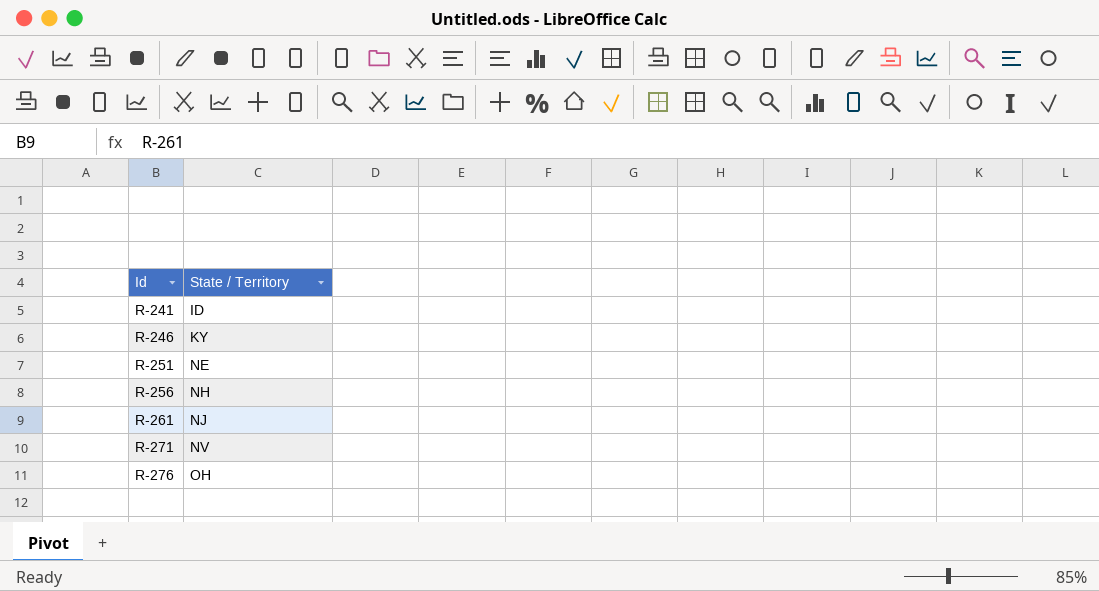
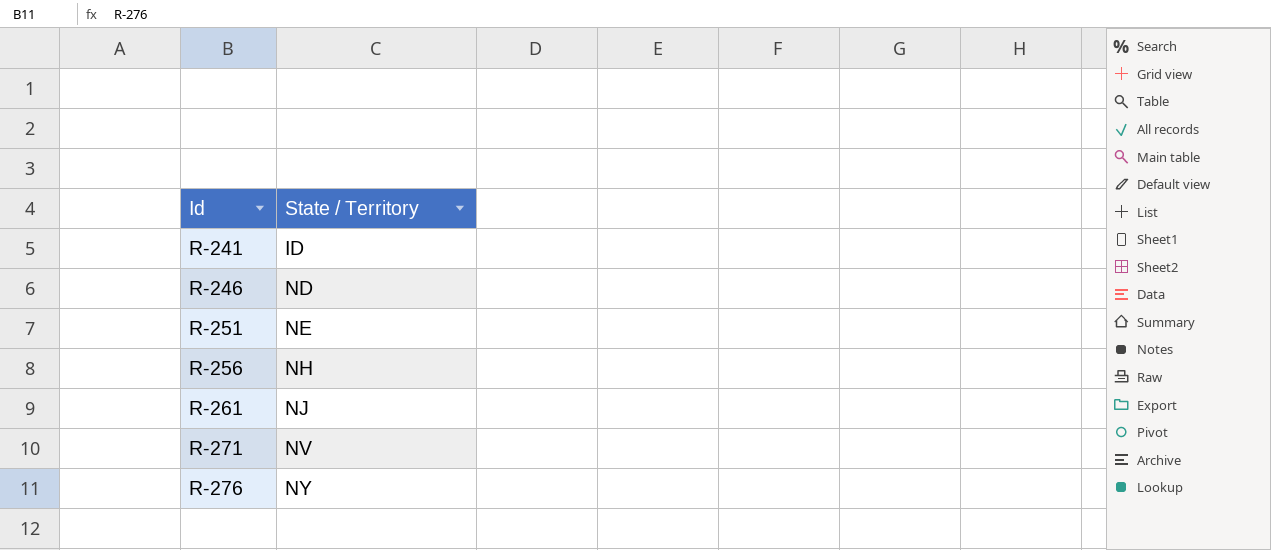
R-246 | State / Territory: KY -> ND
R-276 | State / Territory: OH -> NY

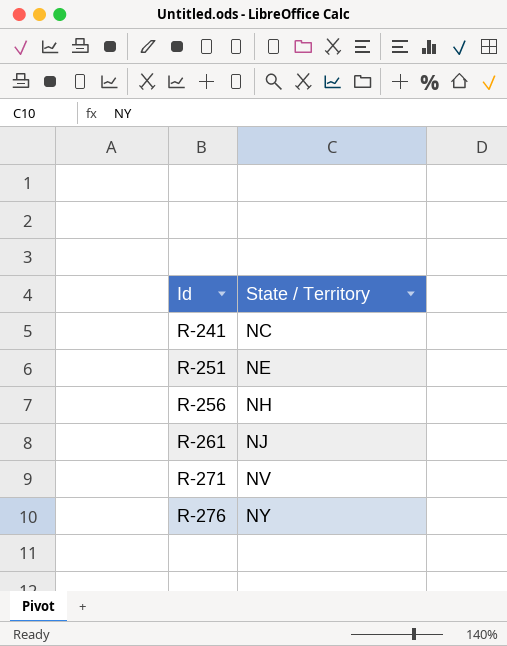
row R-246: ND -> none
R-241 | State / Territory: ID -> NC

